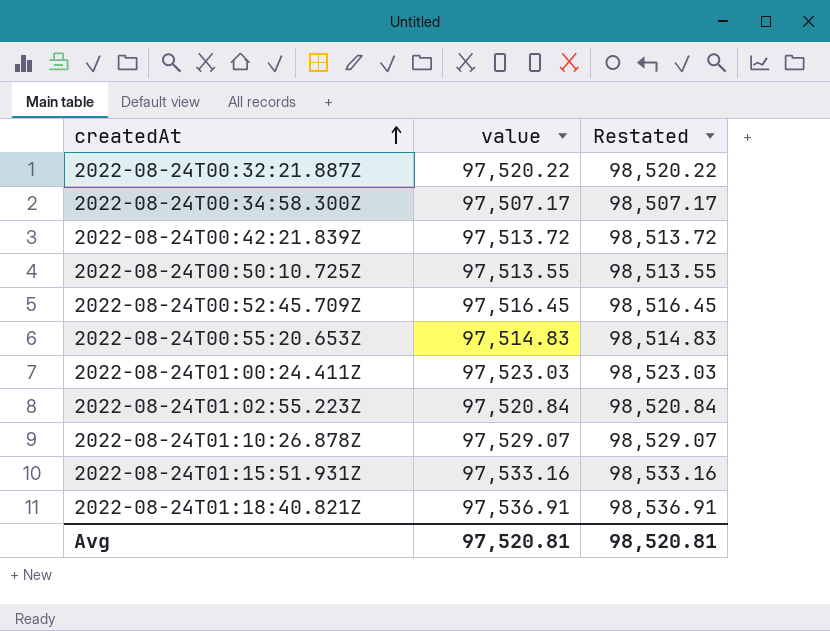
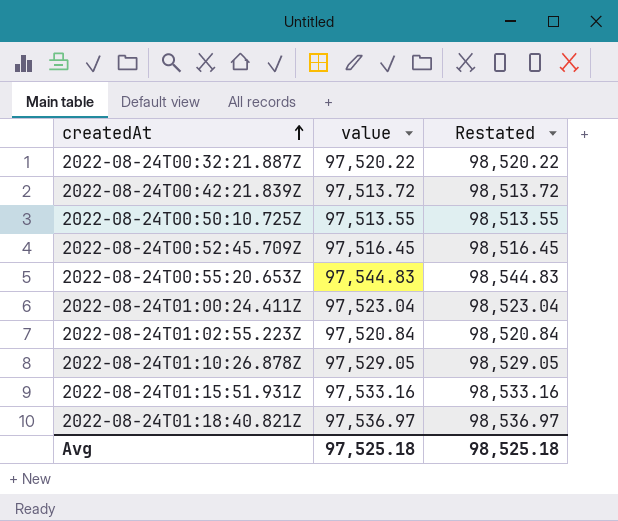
row 2022-08-24T00:34:58.300Z: 97,507.17 | 98,507.17 -> none
2022-08-24T00:55:20.653Z | value: 97,514.83 -> 97,544.83
2022-08-24T00:55:20.653Z | Restated: 98,514.83 -> 98,544.83
2022-08-24T01:00:24.411Z | value: 97,523.03 -> 97,523.04
2022-08-24T01:00:24.411Z | Restated: 98,523.03 -> 98,523.04
2022-08-24T01:10:26.878Z | value: 97,529.07 -> 97,529.05
2022-08-24T01:10:26.878Z | Restated: 98,529.07 -> 98,529.05
2022-08-24T01:18:40.821Z | value: 97,536.91 -> 97,536.97
2022-08-24T01:18:40.821Z | Restated: 98,536.91 -> 98,536.97
Avg | value: 97,520.81 -> 97,525.18
Avg | Restated: 98,520.81 -> 98,525.18

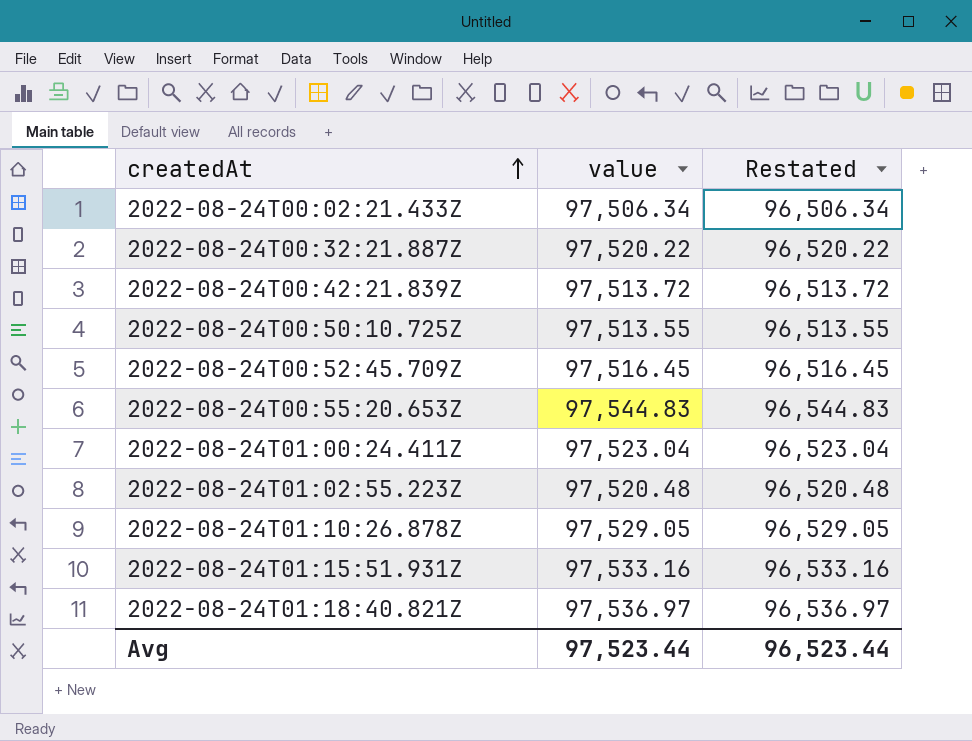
column Restated | formula: [value] + 1000 -> [value] - 1000
row 2022-08-24T00:02:21.433Z: none -> 97,506.34 | 96,506.34
2022-08-24T01:02:55.223Z | value: 97,520.84 -> 97,520.48
Avg | value: 97,525.18 -> 97,523.44
Avg | Restated: 98,525.18 -> 96,523.44

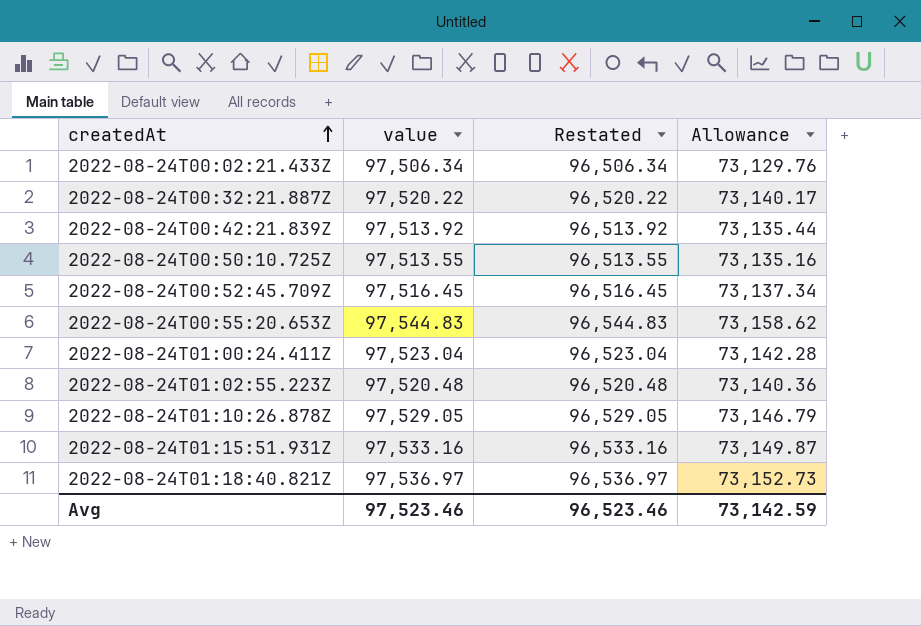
column Allowance | formula: none -> [value] * 0.75
2022-08-24T00:42:21.839Z | value: 97,513.72 -> 97,513.92
2022-08-24T00:42:21.839Z | Restated: 96,513.72 -> 96,513.92
Avg | value: 97,523.44 -> 97,523.46
Avg | Restated: 96,523.44 -> 96,523.46

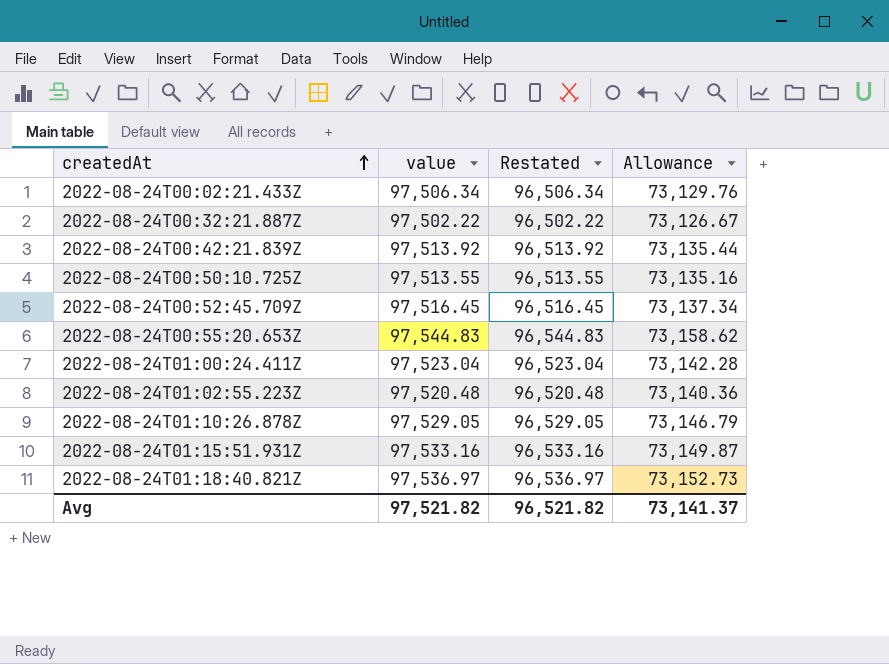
2022-08-24T00:32:21.887Z | value: 97,520.22 -> 97,502.22
2022-08-24T00:32:21.887Z | Restated: 96,520.22 -> 96,502.22
2022-08-24T00:32:21.887Z | Allowance: 73,140.17 -> 73,126.67
Avg | value: 97,523.46 -> 97,521.82
Avg | Restated: 96,523.46 -> 96,521.82
Avg | Allowance: 73,142.59 -> 73,141.37

